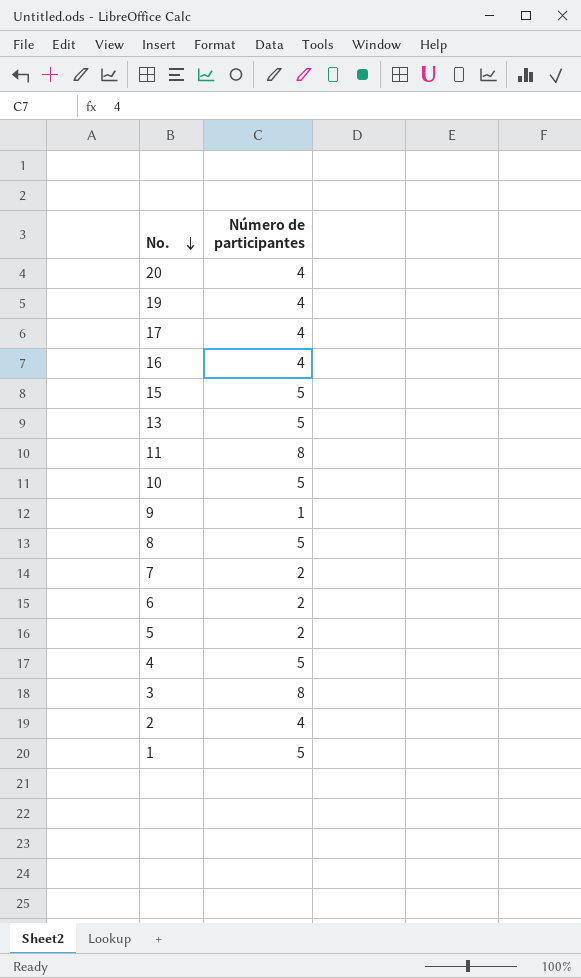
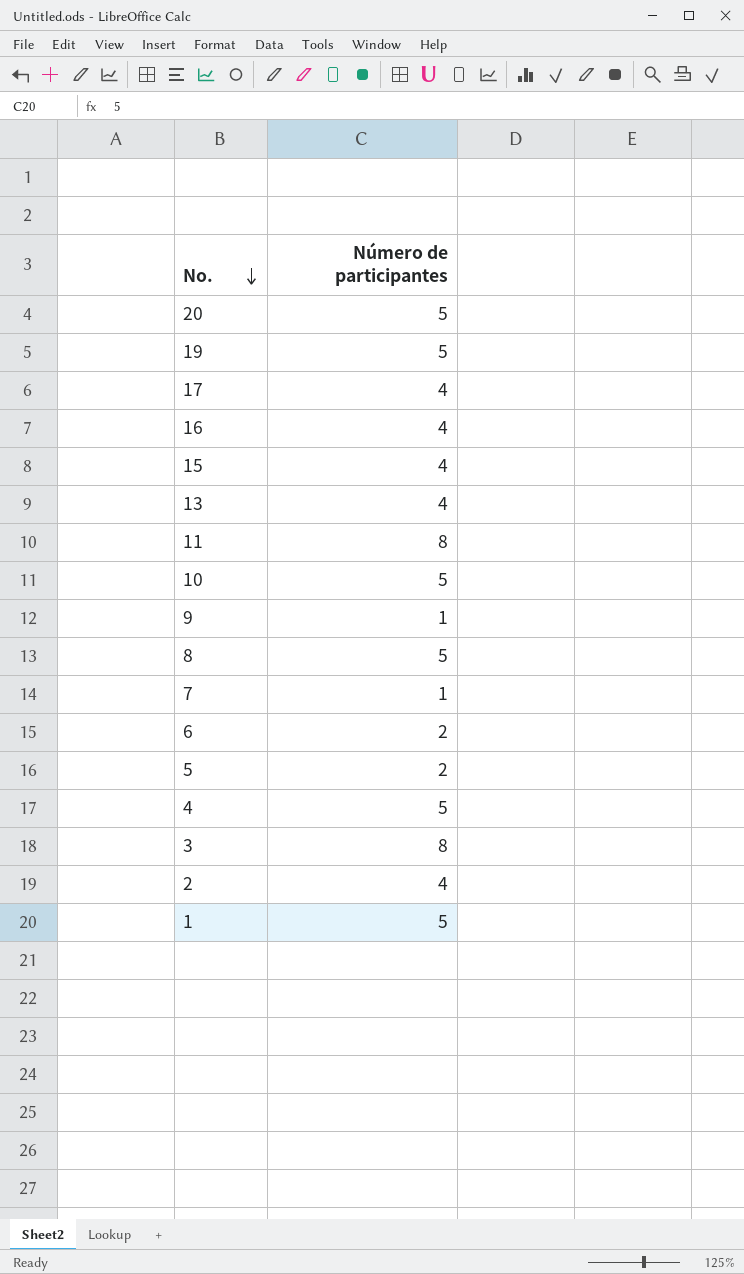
20 | Número de participantes: 4 -> 5
19 | Número de participantes: 4 -> 5
15 | Número de participantes: 5 -> 4
13 | Número de participantes: 5 -> 4
7 | Número de participantes: 2 -> 1

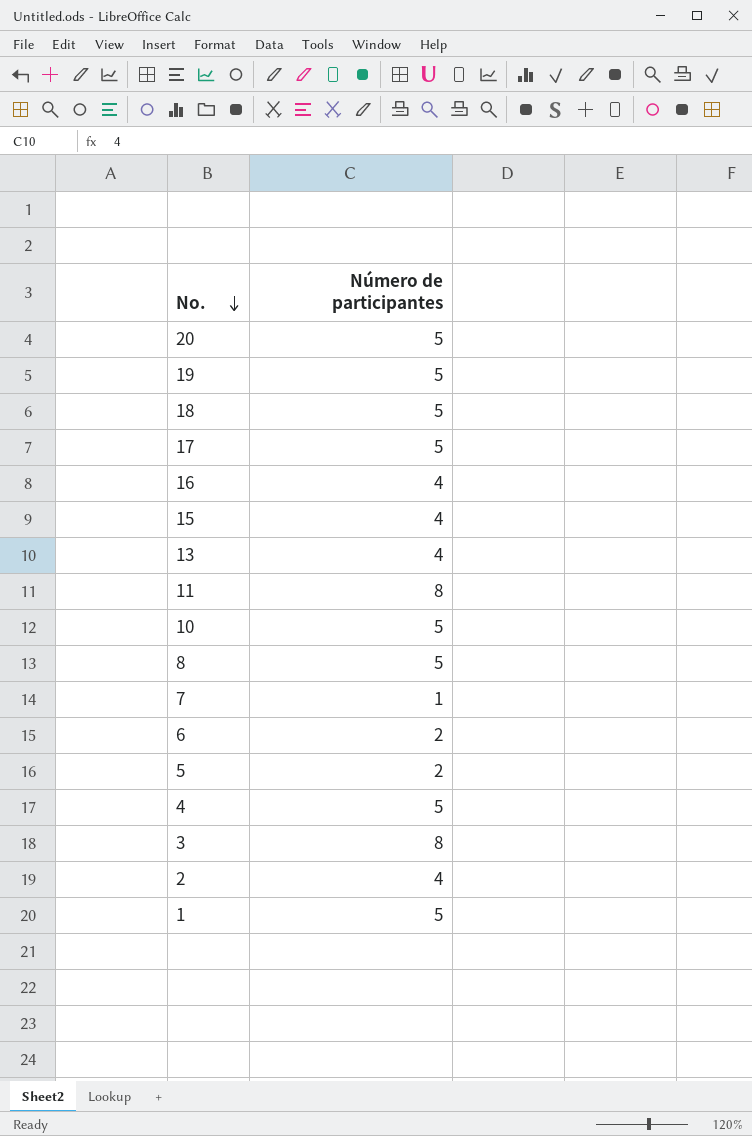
row 9: 1 -> none
row 18: none -> 5
17 | Número de participantes: 4 -> 5

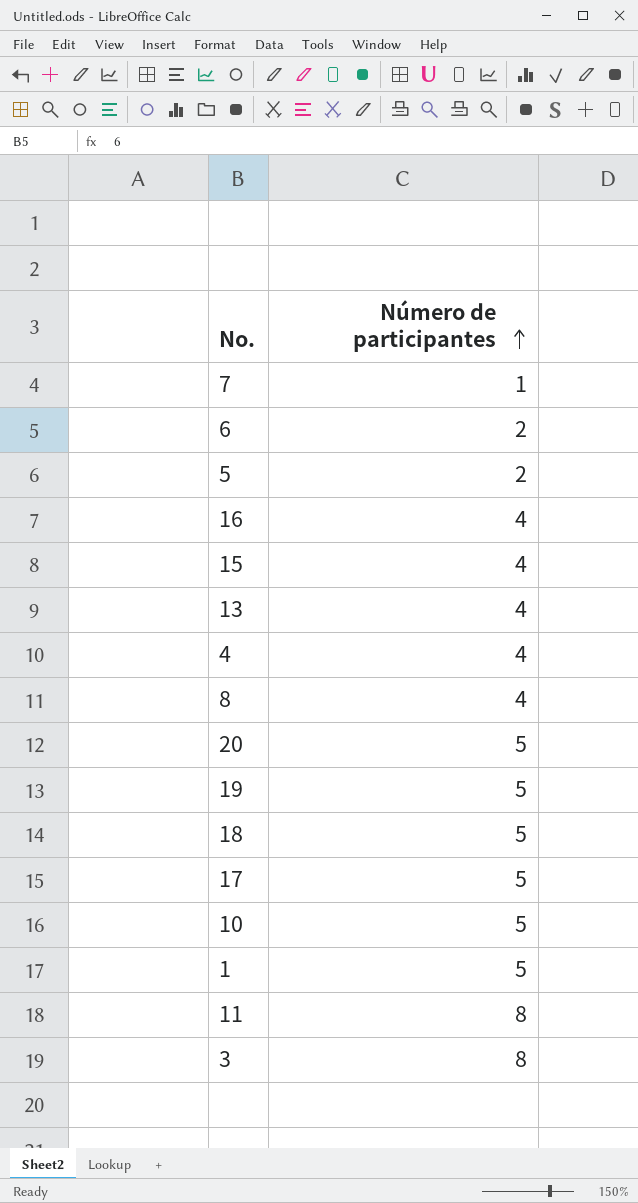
row order: No. descending -> Número de participantes ascending
row 2: 4 -> none
4 | Número de participantes: 5 -> 4
8 | Número de participantes: 5 -> 4

